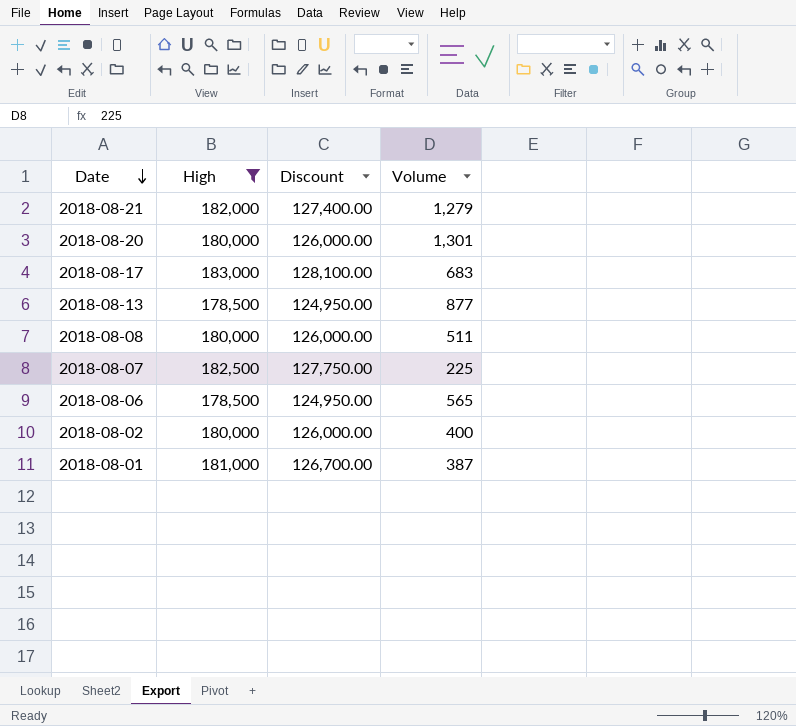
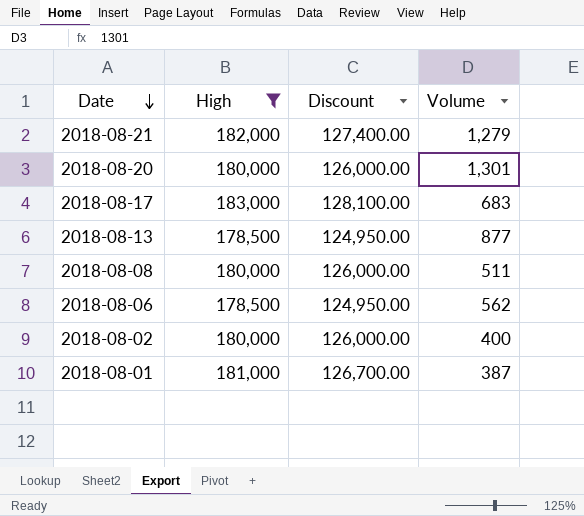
row 2018-08-07: 182,500 | 127,750.00 | 225 -> none
2018-08-06 | Volume: 565 -> 562

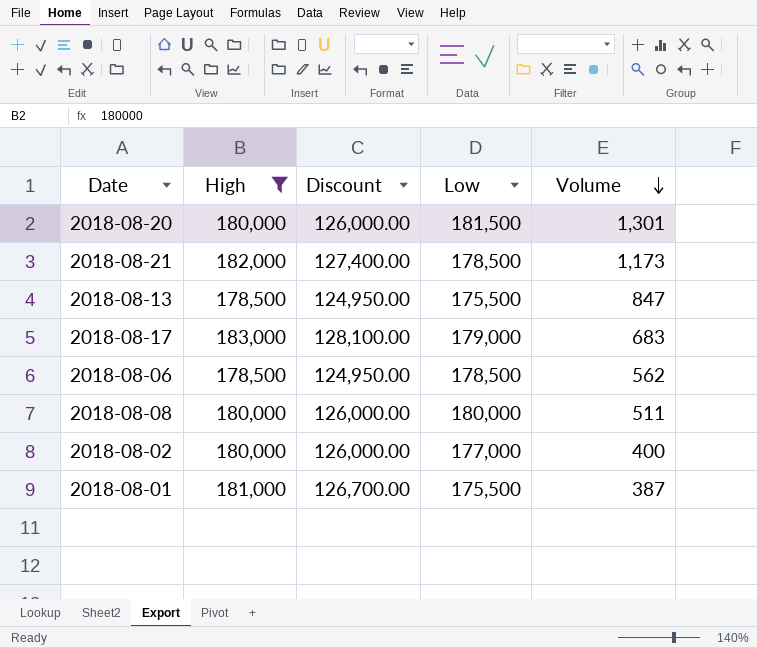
row order: Date descending -> Volume descending
column Low | position: none -> 4
2018-08-21 | Volume: 1,279 -> 1,173
2018-08-13 | Volume: 877 -> 847

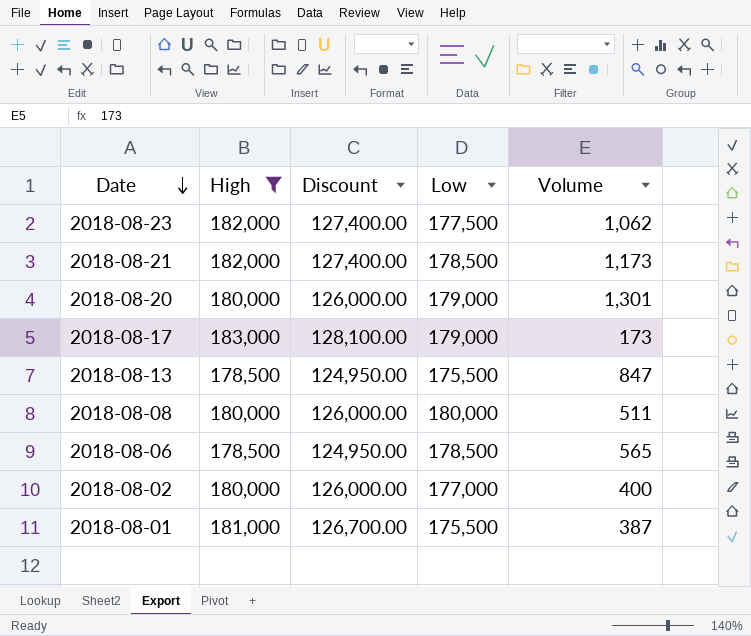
row order: Volume descending -> Date descending
row 2018-08-23: none -> 182,000 | 127,400.00 | 177,500 | 1,062
2018-08-20 | Low: 181,500 -> 179,000
2018-08-17 | Volume: 683 -> 173
2018-08-06 | Volume: 562 -> 565

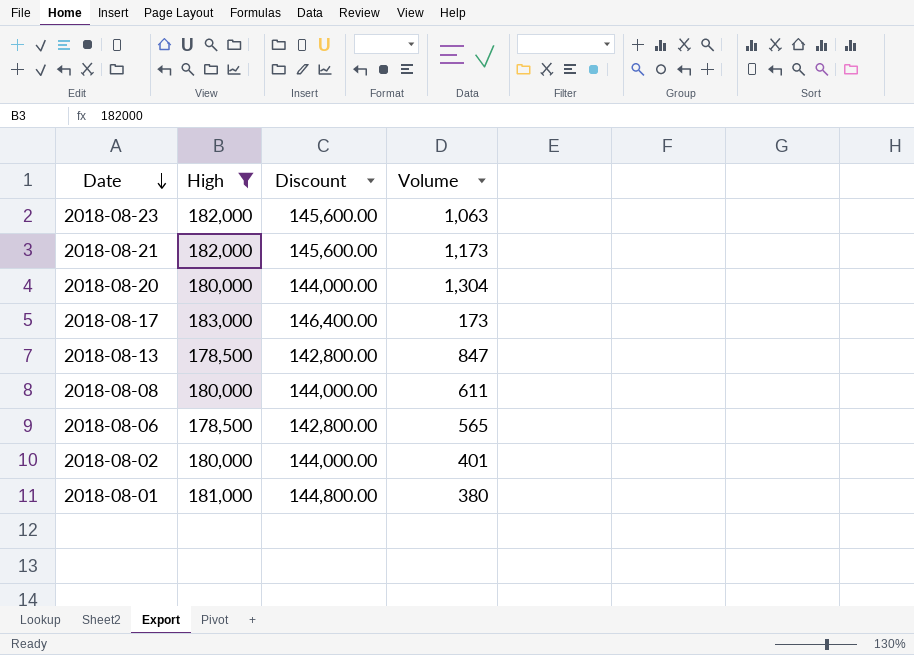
column Low | position: 4 -> none
column Discount | formula: [High] * 0.7 -> [High] * 0.8
2018-08-23 | Volume: 1,062 -> 1,063
2018-08-20 | Volume: 1,301 -> 1,304
2018-08-08 | Volume: 511 -> 611
2018-08-02 | Volume: 400 -> 401
2018-08-01 | Volume: 387 -> 380

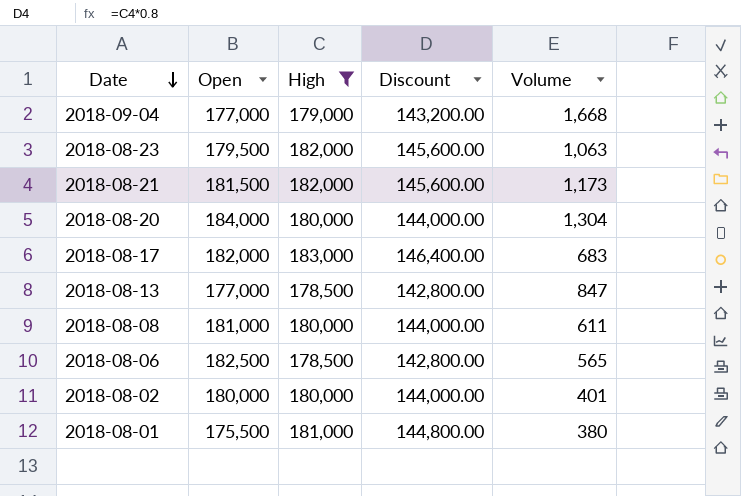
column Open | position: none -> 2
row 2018-09-04: none -> 177,000 | 179,000 | 143,200.00 | 1,668
2018-08-17 | Volume: 173 -> 683

